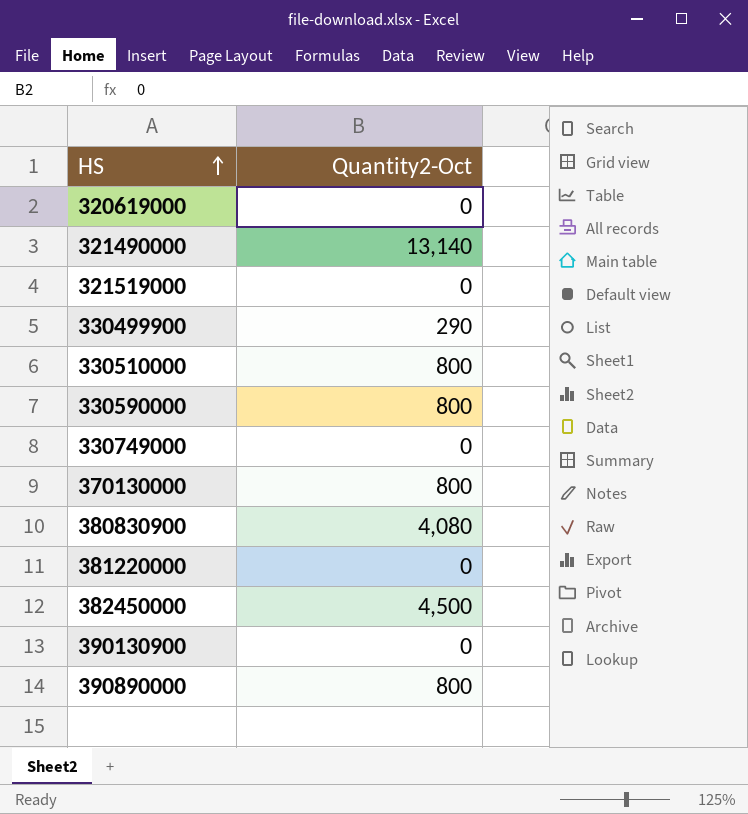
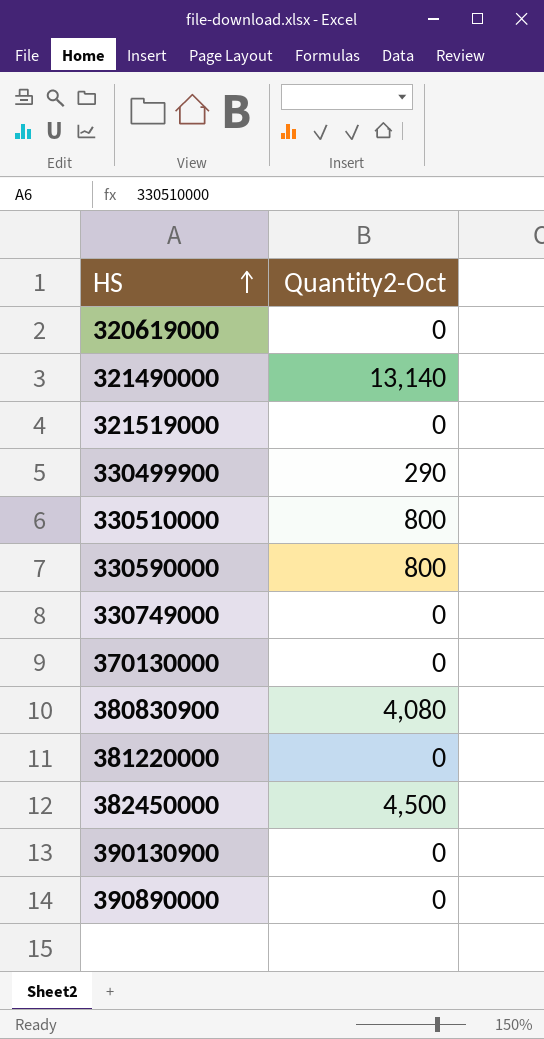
370130000 | Quantity2-Oct: 800 -> 0
390890000 | Quantity2-Oct: 800 -> 0

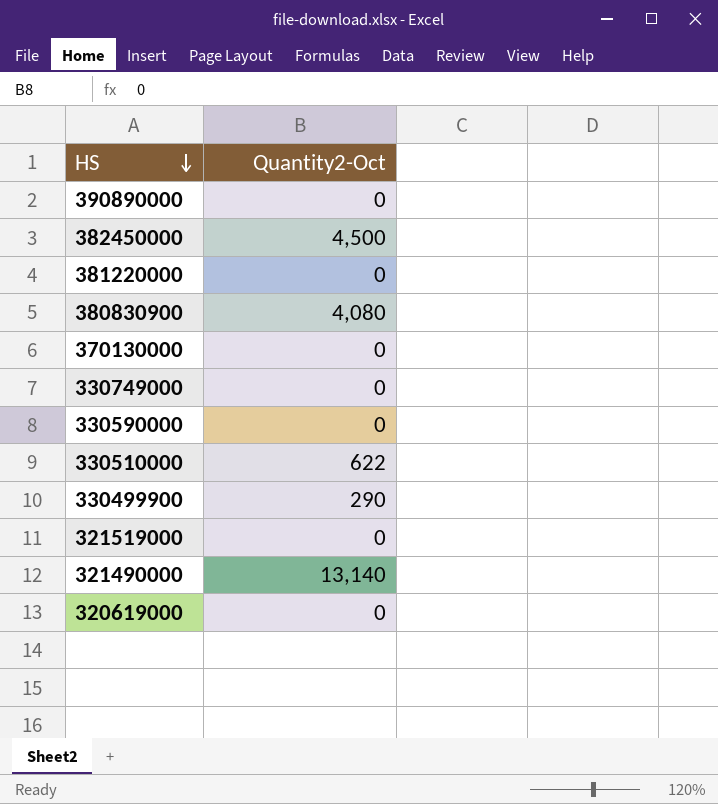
row order: HS ascending -> HS descending
row 390130900: 0 -> none
330590000 | Quantity2-Oct: 800 -> 0
330510000 | Quantity2-Oct: 800 -> 622

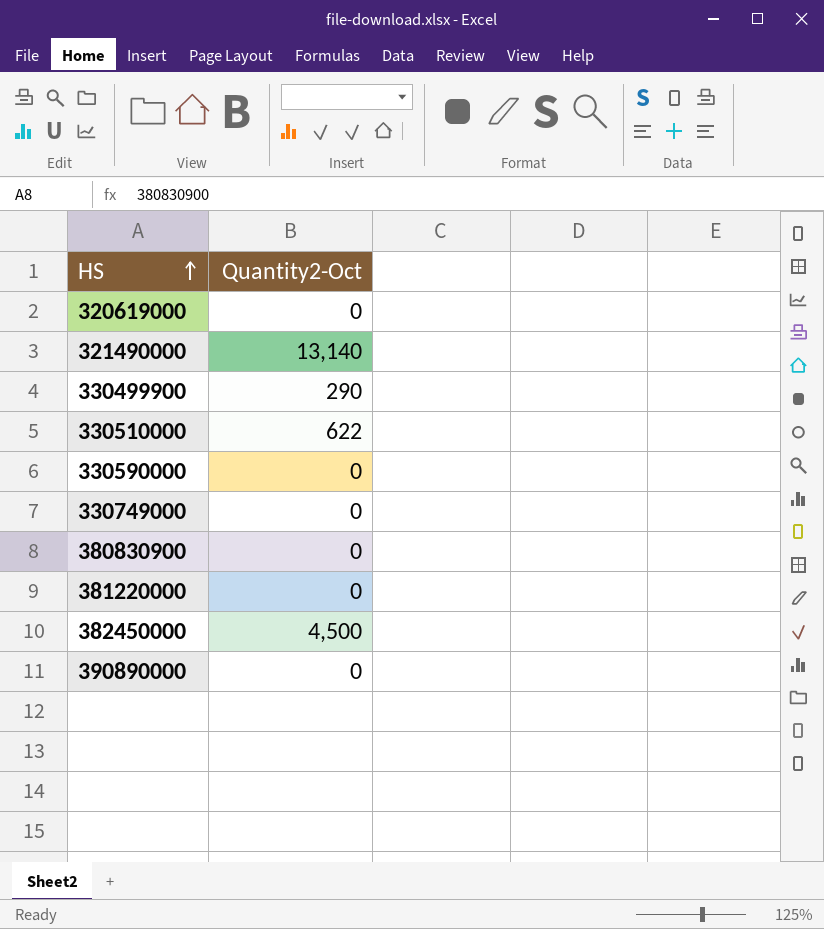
row order: HS descending -> HS ascending
row 370130000: 0 -> none
row 321519000: 0 -> none
380830900 | Quantity2-Oct: 4,080 -> 0

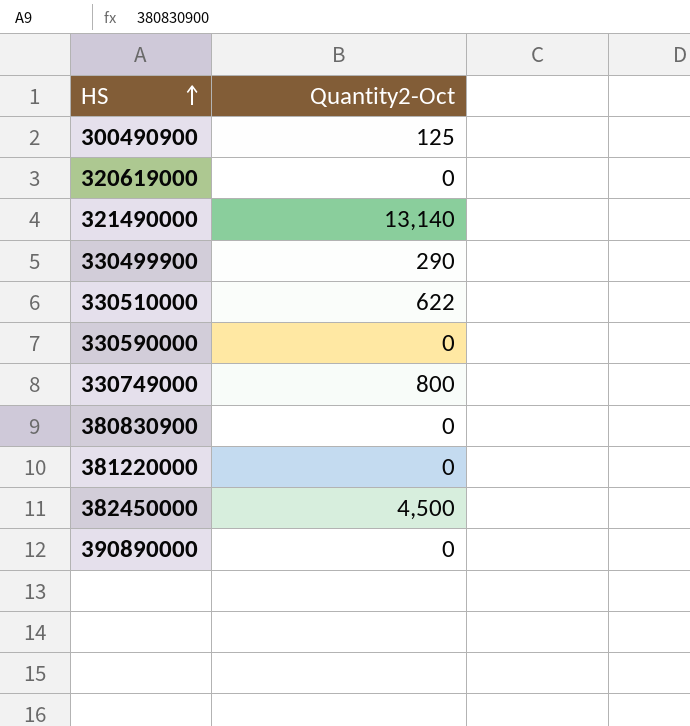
row 300490900: none -> 125
330749000 | Quantity2-Oct: 0 -> 800

